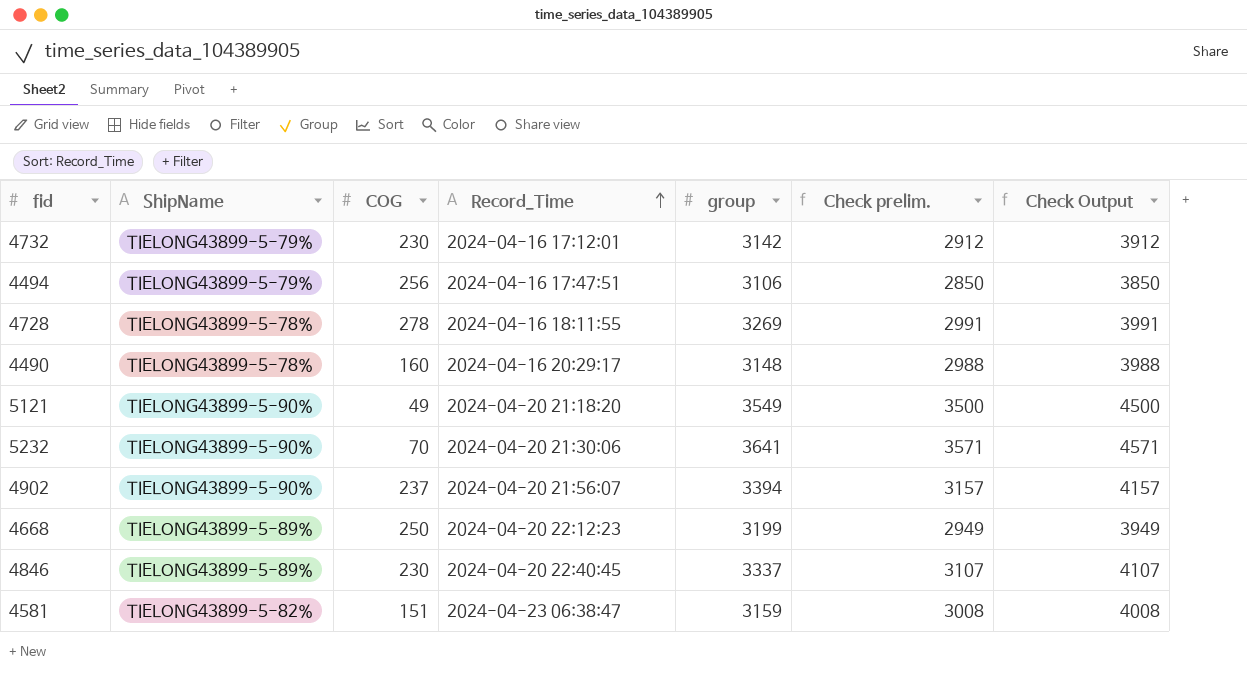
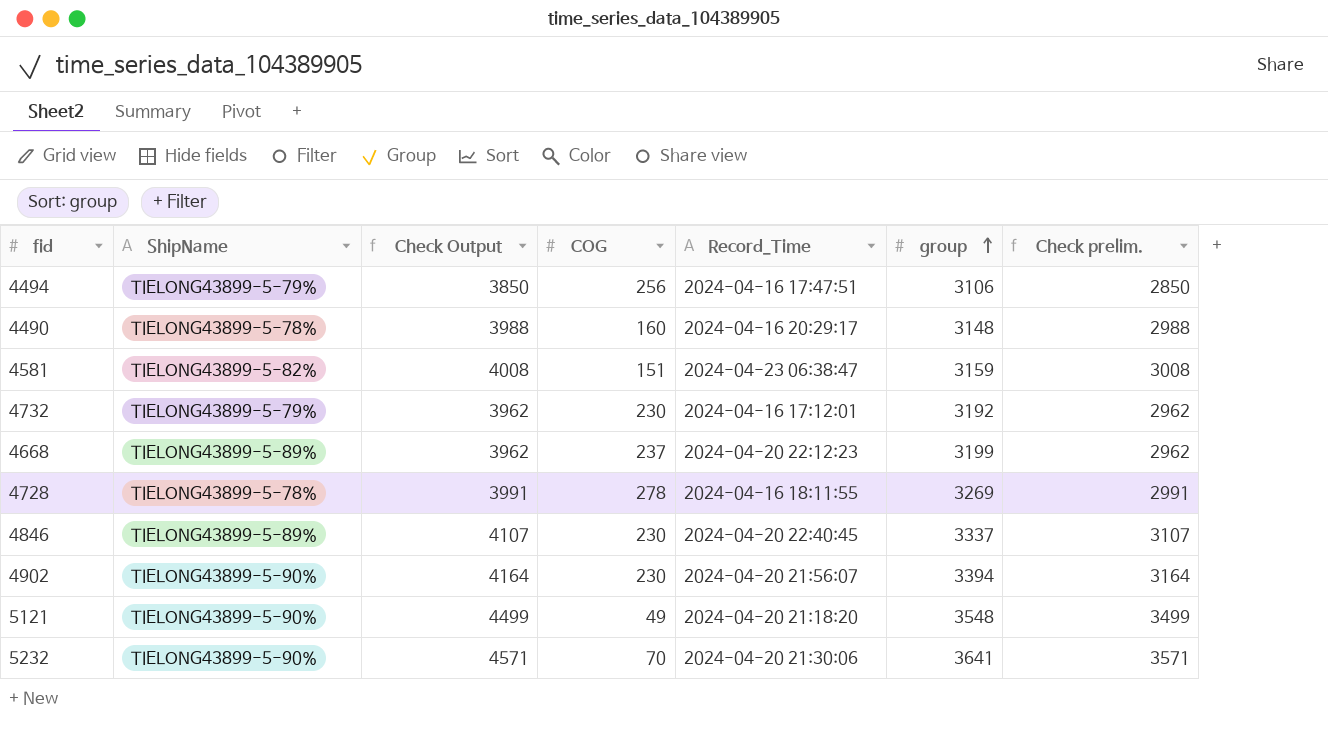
row order: Record_Time ascending -> group ascending
column Check Output | position: 7 -> 3
4732 | Check Output: 3912 -> 3962
4732 | group: 3142 -> 3192
4732 | Check prelim.: 2912 -> 2962
4668 | Check Output: 3949 -> 3962
4668 | COG: 250 -> 237
4668 | Check prelim.: 2949 -> 2962
4902 | Check Output: 4157 -> 4164
4902 | COG: 237 -> 230
4902 | Check prelim.: 3157 -> 3164
5121 | Check Output: 4500 -> 4499
5121 | group: 3549 -> 3548
5121 | Check prelim.: 3500 -> 3499

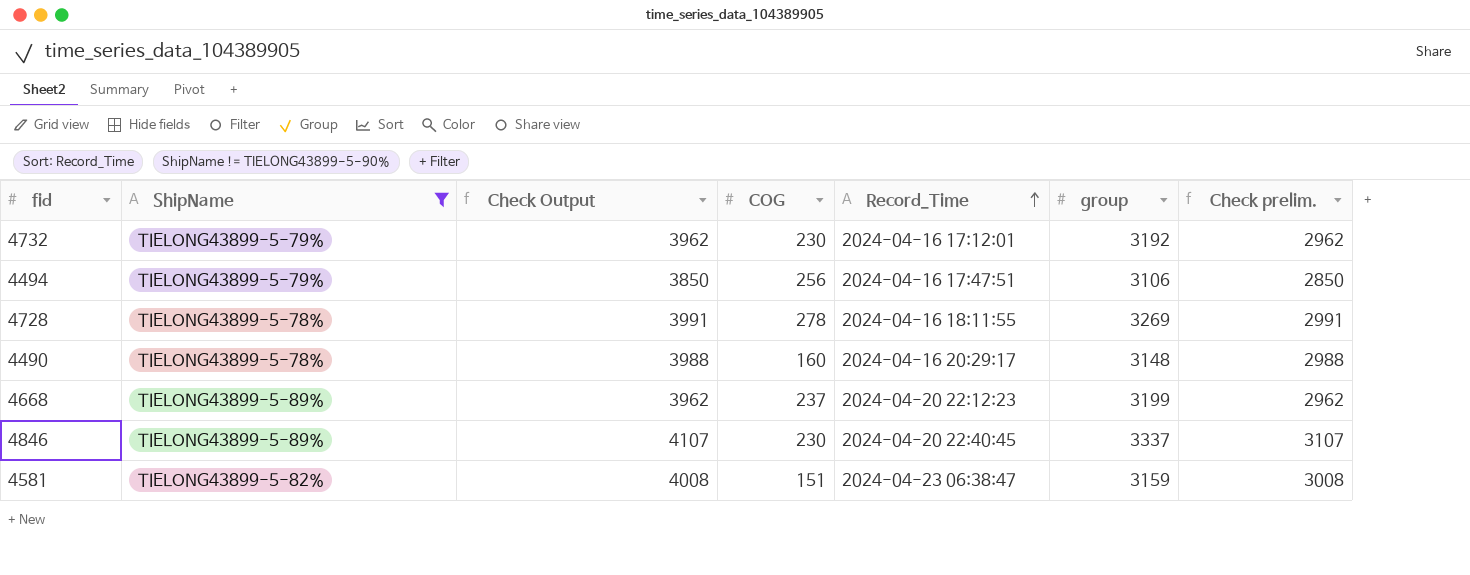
filter: none -> ShipName != TIELONG43899-5-90%
row order: group ascending -> Record_Time ascending

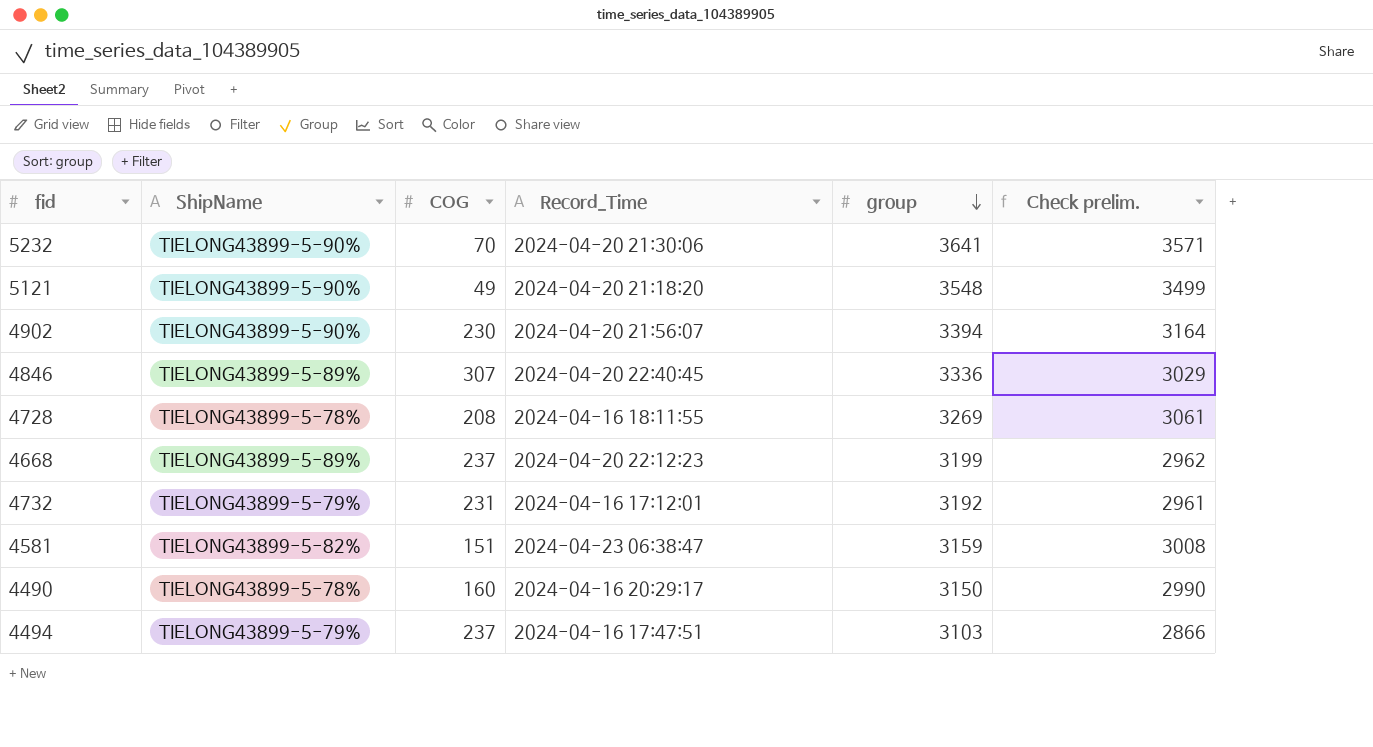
filter: ShipName != TIELONG43899-5-90% -> none
row order: Record_Time ascending -> group descending
column Check Output | formula: [Check prelim.] + 1000 -> none
4846 | COG: 230 -> 307
4846 | group: 3337 -> 3336
4846 | Check prelim.: 3107 -> 3029
4728 | COG: 278 -> 208
4728 | Check prelim.: 2991 -> 3061
4732 | COG: 230 -> 231
4732 | Check prelim.: 2962 -> 2961
4490 | group: 3148 -> 3150
4490 | Check prelim.: 2988 -> 2990
4494 | COG: 256 -> 237
4494 | group: 3106 -> 3103
4494 | Check prelim.: 2850 -> 2866

